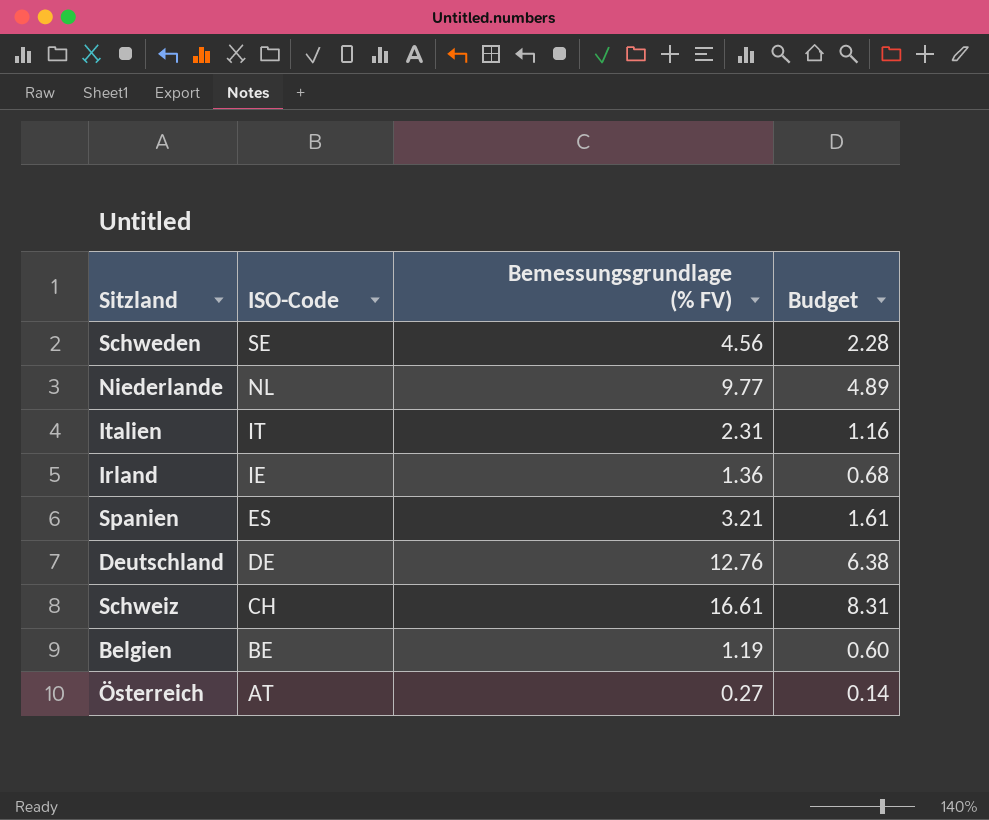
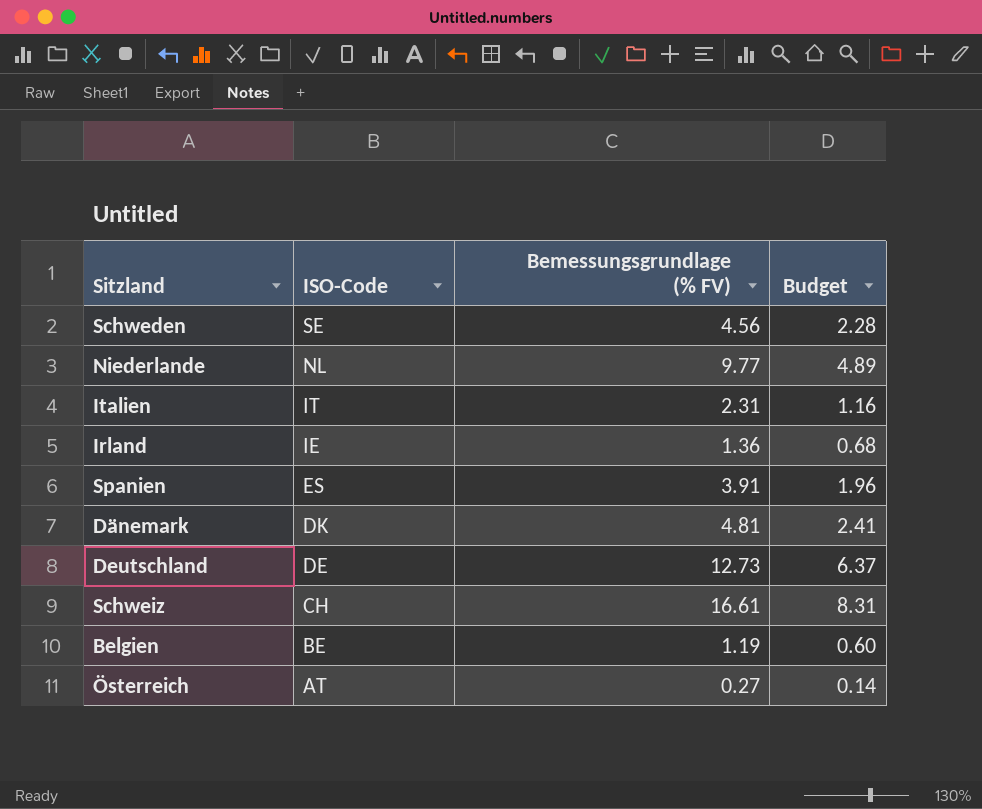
Spanien | Bemessungsgrundlage (% FV): 3.21 -> 3.91
Spanien | Budget: 1.61 -> 1.96
row Dänemark: none -> DK | 4.81 | 2.41
Deutschland | Bemessungsgrundlage (% FV): 12.76 -> 12.73
Deutschland | Budget: 6.38 -> 6.37

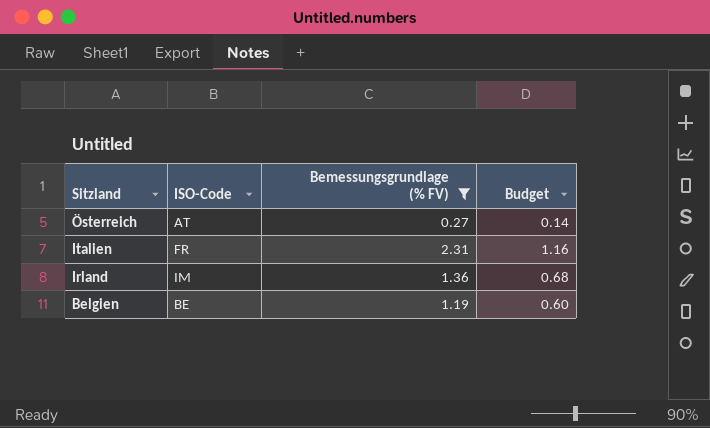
filter: none -> Bemessungsgrundlage (% FV) <= 2.31
row order: ISO-Code descending -> Sitzland descending
Italien | ISO-Code: IT -> FR
Irland | ISO-Code: IE -> IM

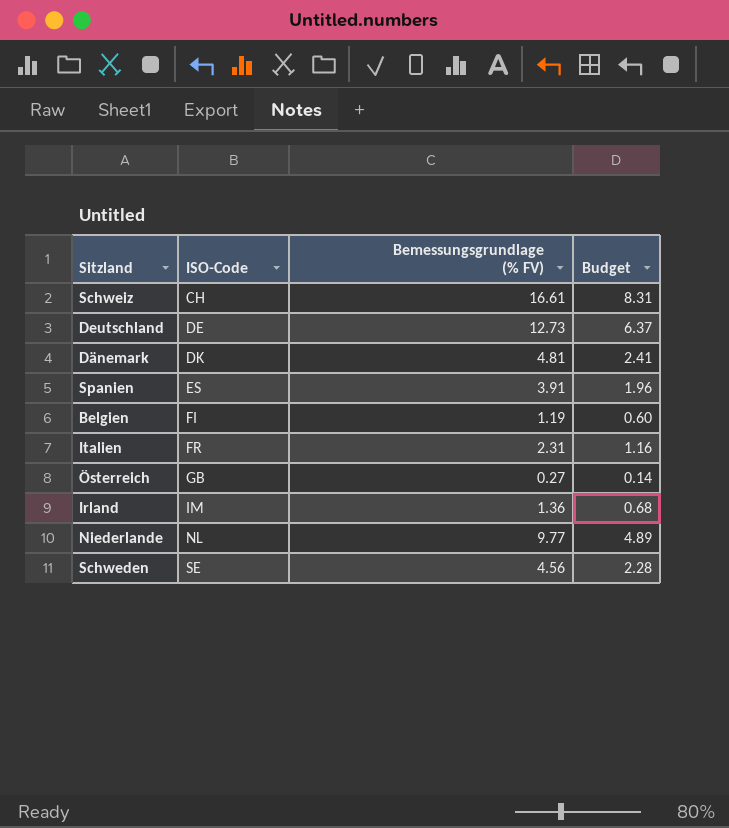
filter: Bemessungsgrundlage (% FV) <= 2.31 -> none
row order: Sitzland descending -> ISO-Code ascending
Belgien | ISO-Code: BE -> FI
Österreich | ISO-Code: AT -> GB

